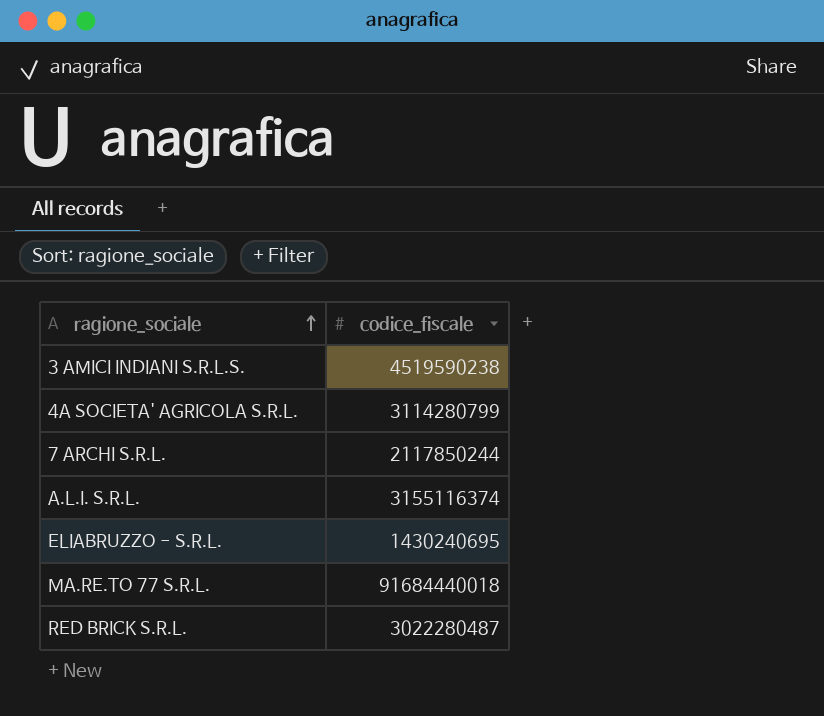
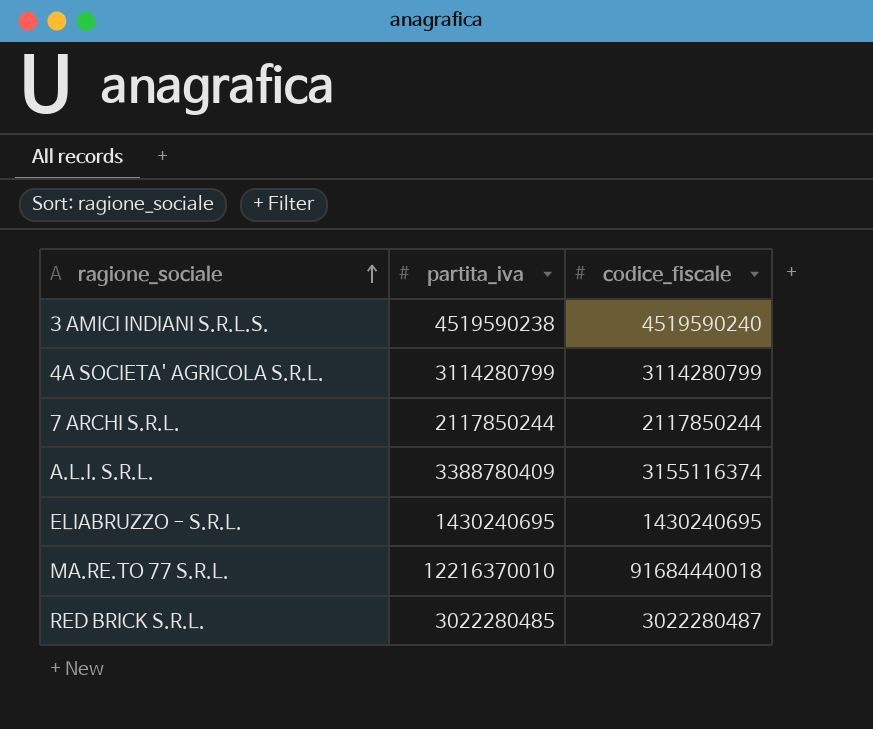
column partita_iva | position: none -> 2
3 AMICI INDIANI S.R.L.S. | codice_fiscale: 4519590238 -> 4519590240

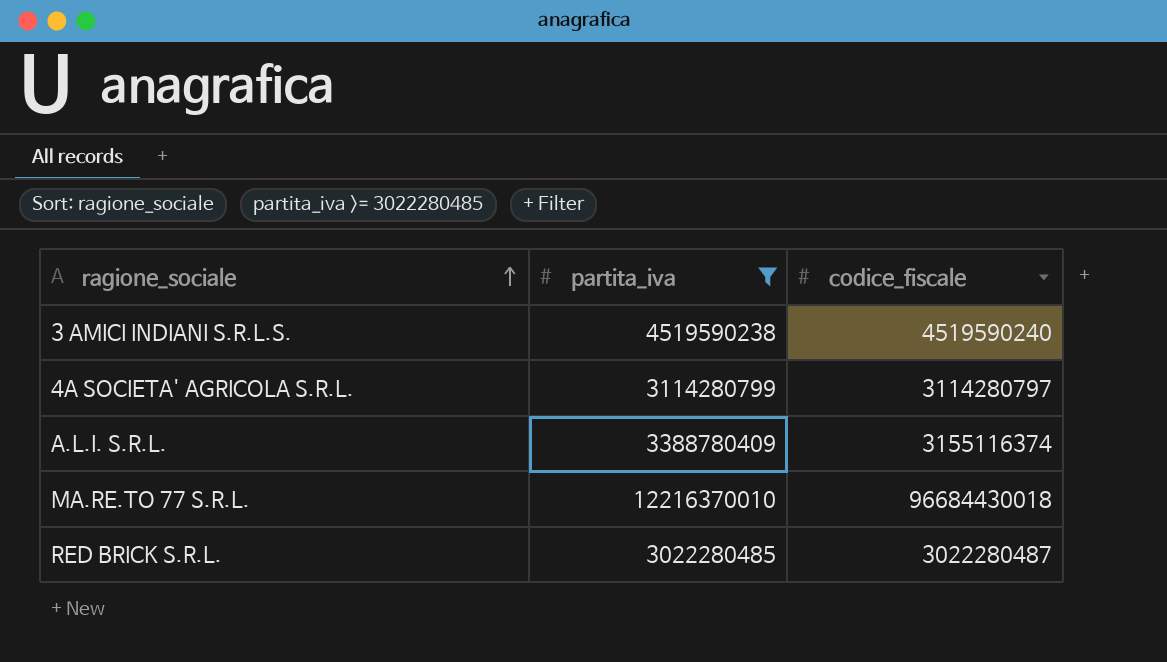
filter: none -> partita_iva >= 3022280485
4A SOCIETA' AGRICOLA S.R.L. | codice_fiscale: 3114280799 -> 3114280797
MA.RE.TO 77 S.R.L. | codice_fiscale: 91684440018 -> 96684430018

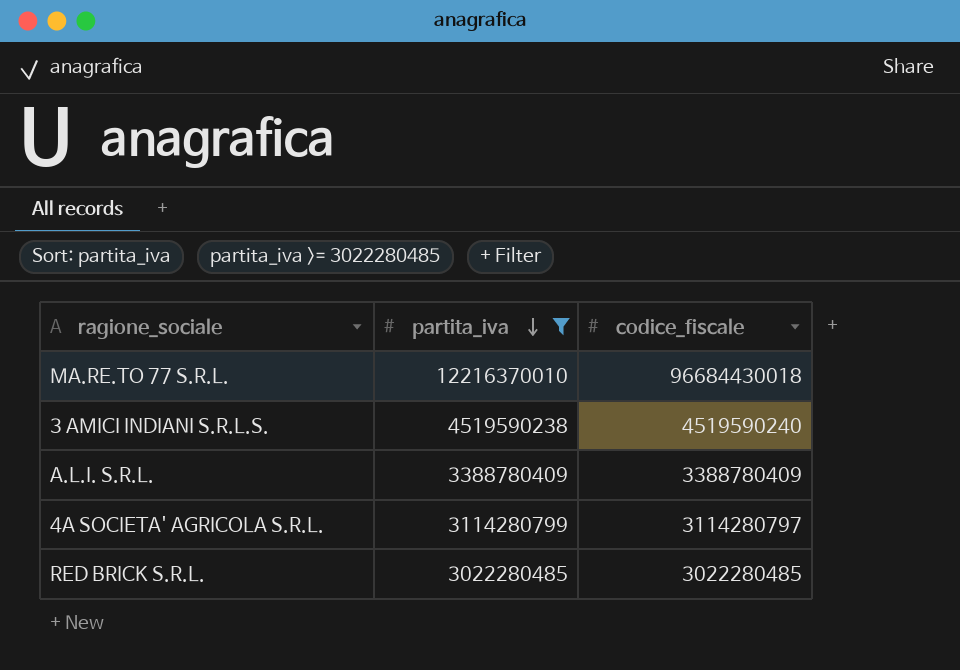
row order: ragione_sociale ascending -> partita_iva descending
A.L.I. S.R.L. | codice_fiscale: 3155116374 -> 3388780409
RED BRICK S.R.L. | codice_fiscale: 3022280487 -> 3022280485

